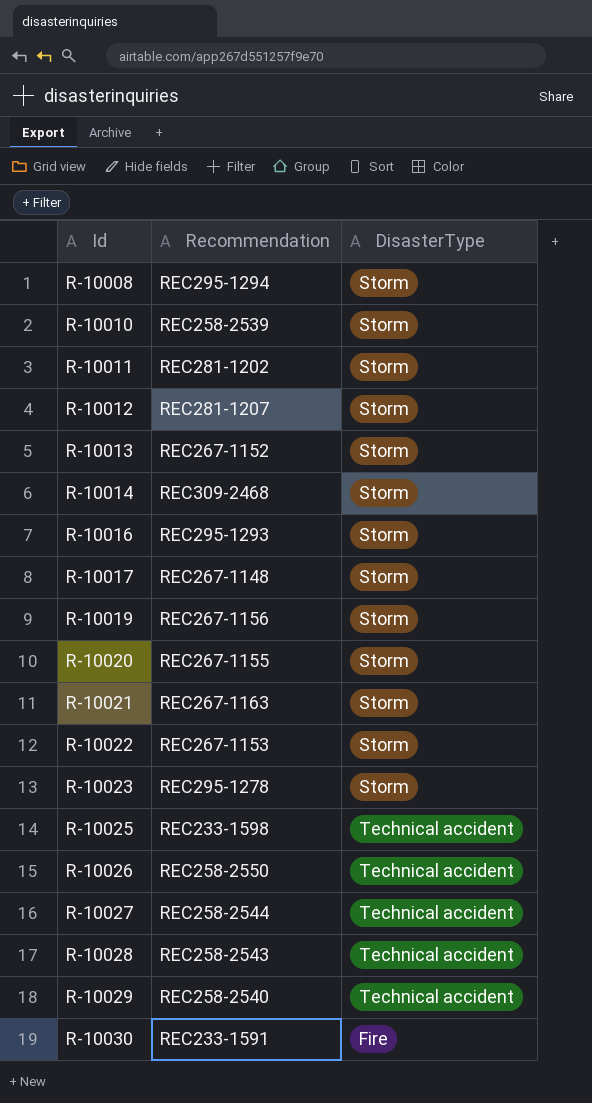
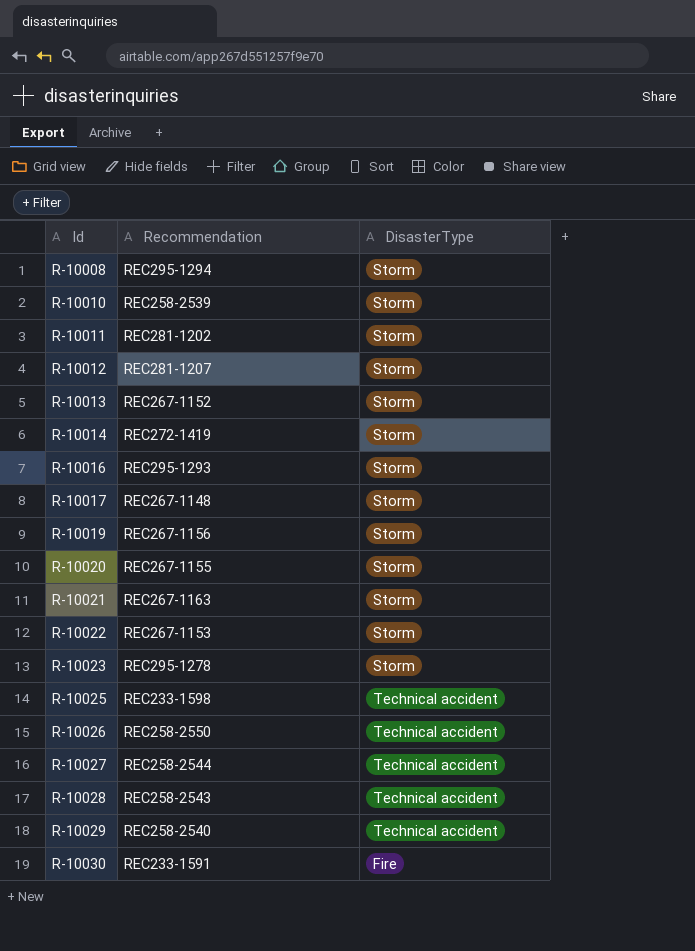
R-10014 | Recommendation: REC309-2468 -> REC272-1419

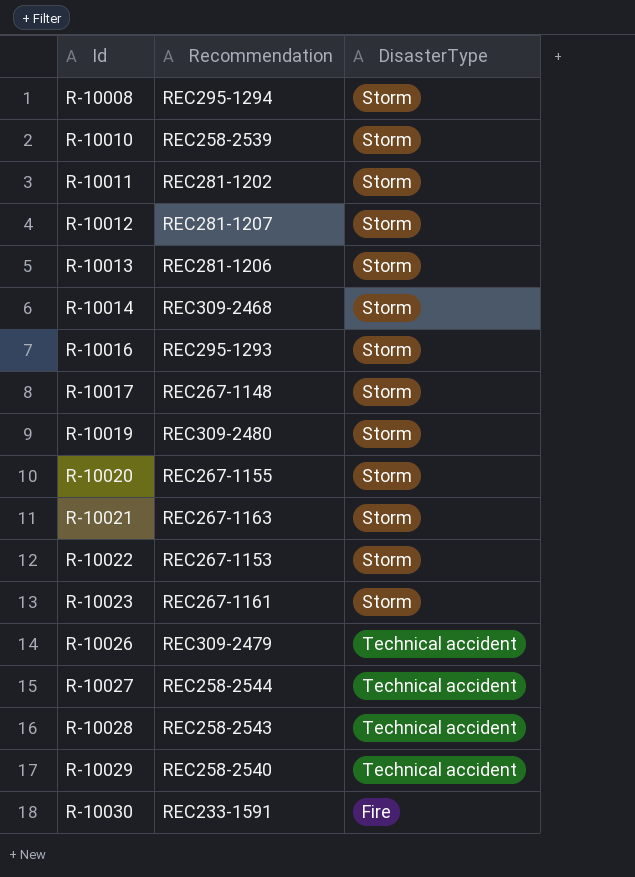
row R-10025: REC233-1598 | Technical accident -> none
R-10013 | Recommendation: REC267-1152 -> REC281-1206
R-10014 | Recommendation: REC272-1419 -> REC309-2468
R-10019 | Recommendation: REC267-1156 -> REC309-2480
R-10023 | Recommendation: REC295-1278 -> REC267-1161
R-10026 | Recommendation: REC258-2550 -> REC309-2479

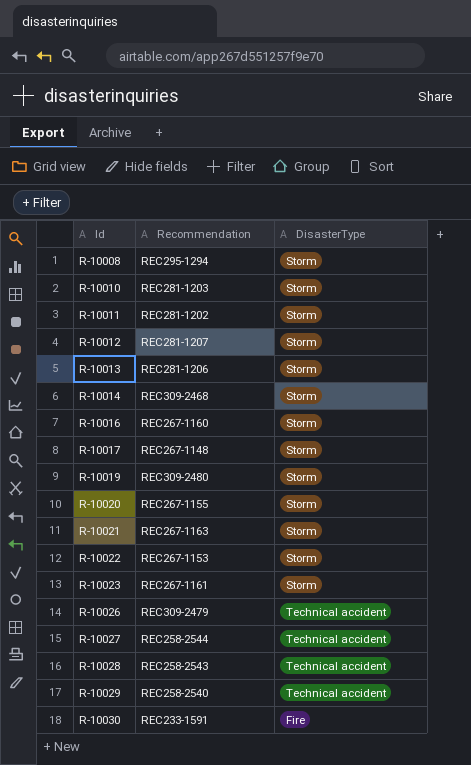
R-10010 | Recommendation: REC258-2539 -> REC281-1203
R-10016 | Recommendation: REC295-1293 -> REC267-1160

